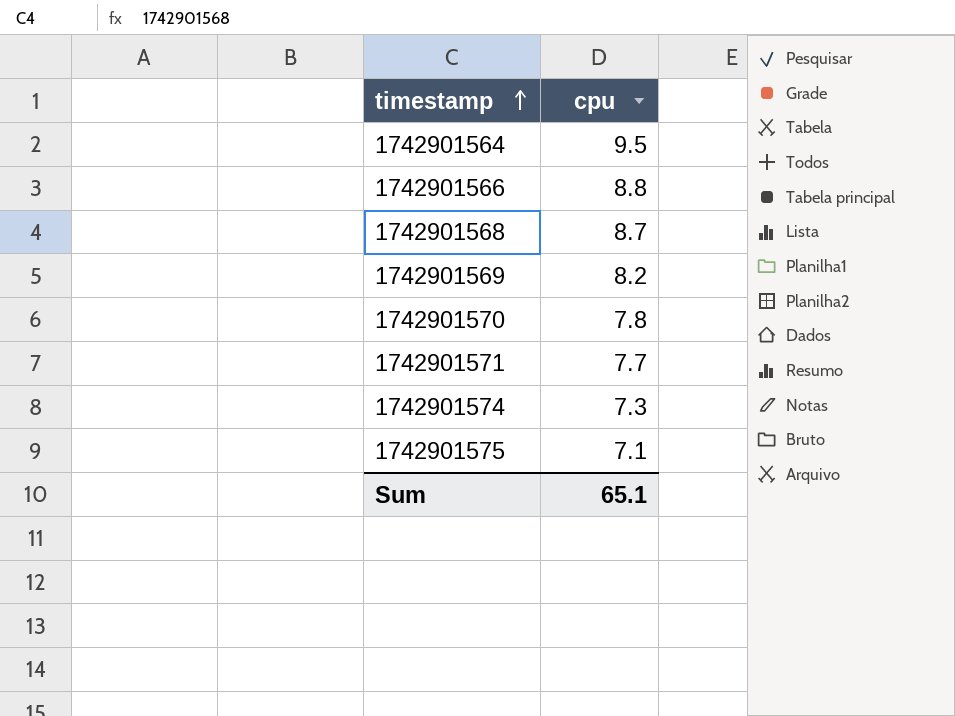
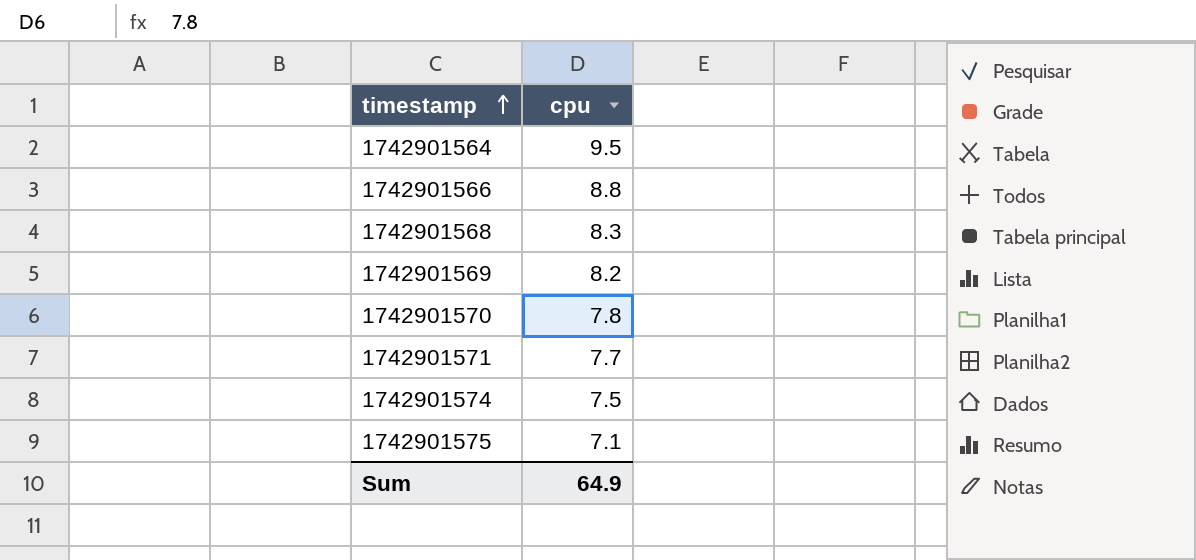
1742901568 | cpu: 8.7 -> 8.3
1742901574 | cpu: 7.3 -> 7.5
Sum | cpu: 65.1 -> 64.9

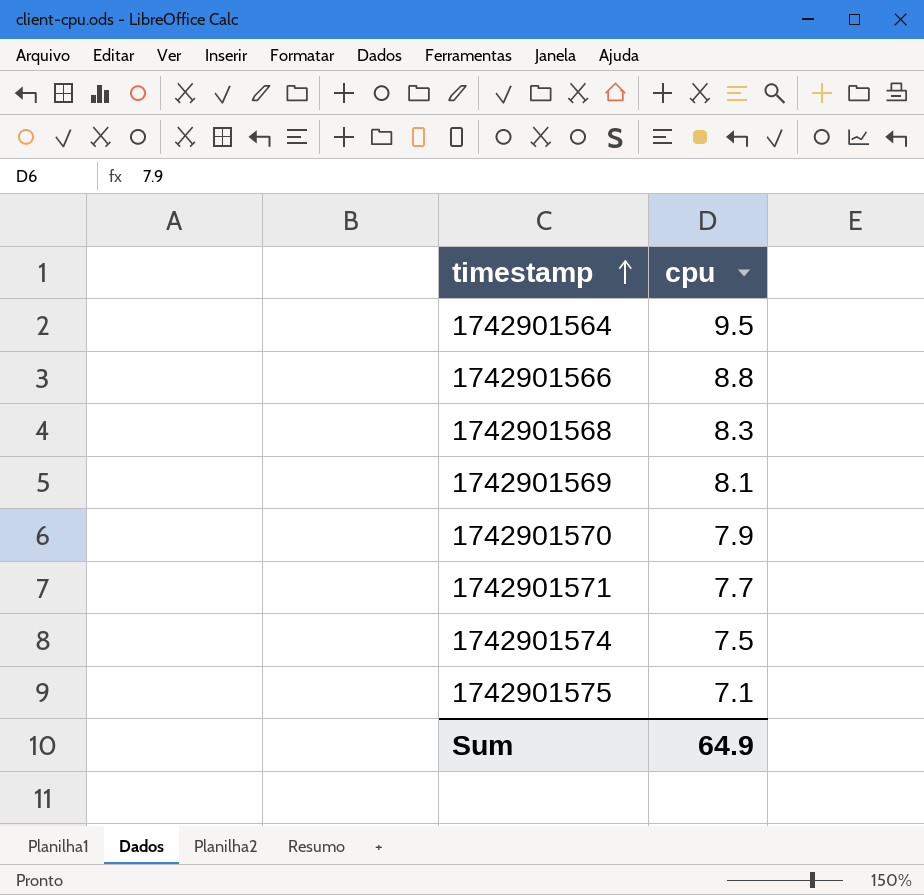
1742901569 | cpu: 8.2 -> 8.1
1742901570 | cpu: 7.8 -> 7.9

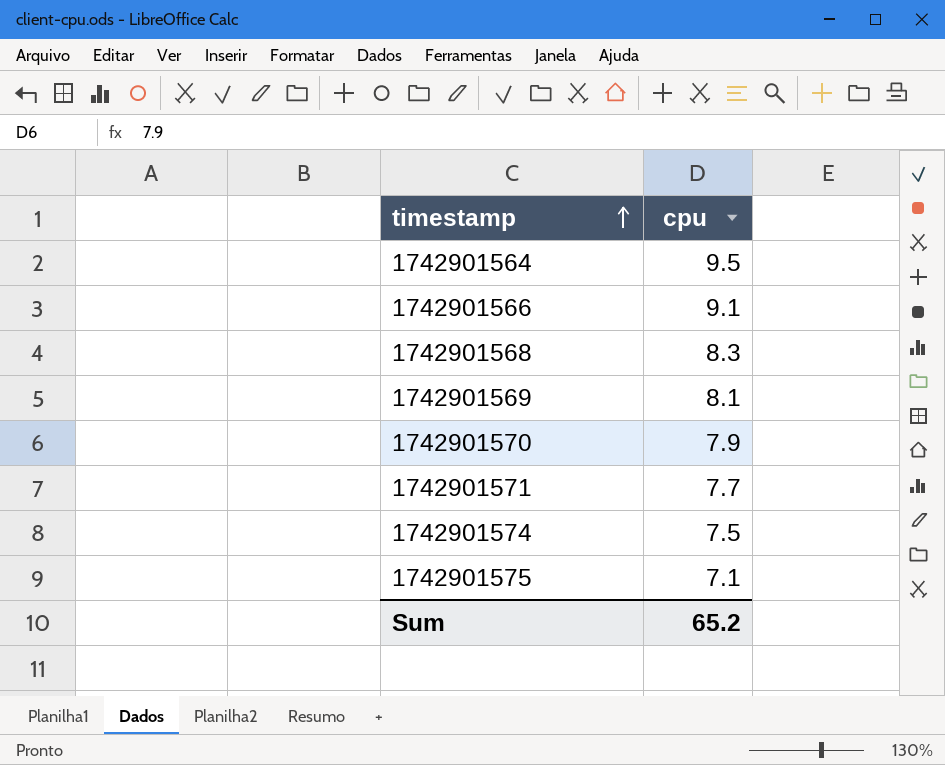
1742901566 | cpu: 8.8 -> 9.1
Sum | cpu: 64.9 -> 65.2

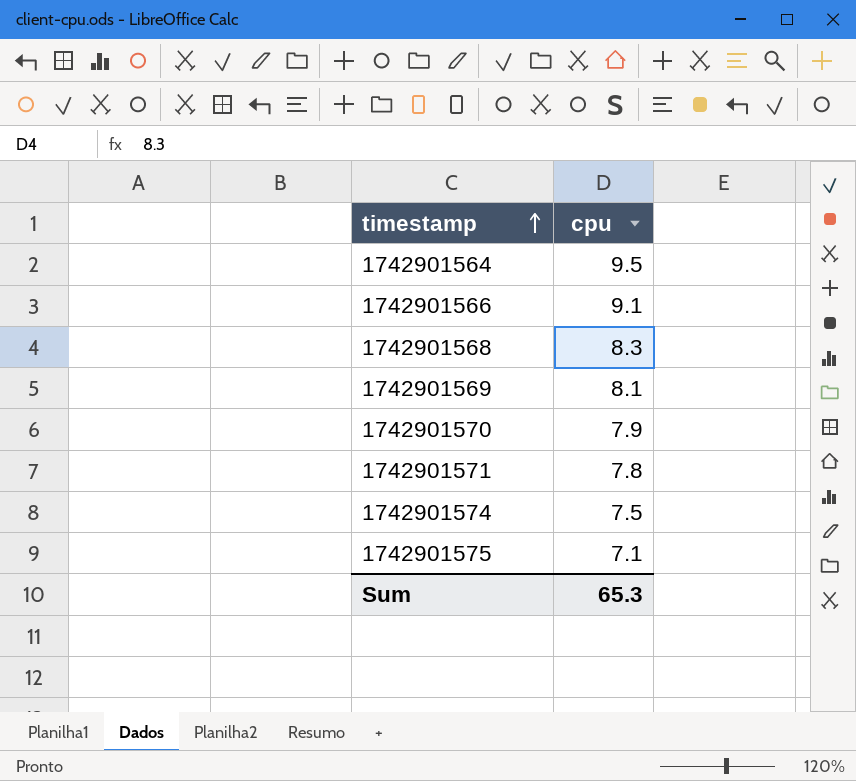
1742901571 | cpu: 7.7 -> 7.8
Sum | cpu: 65.2 -> 65.3

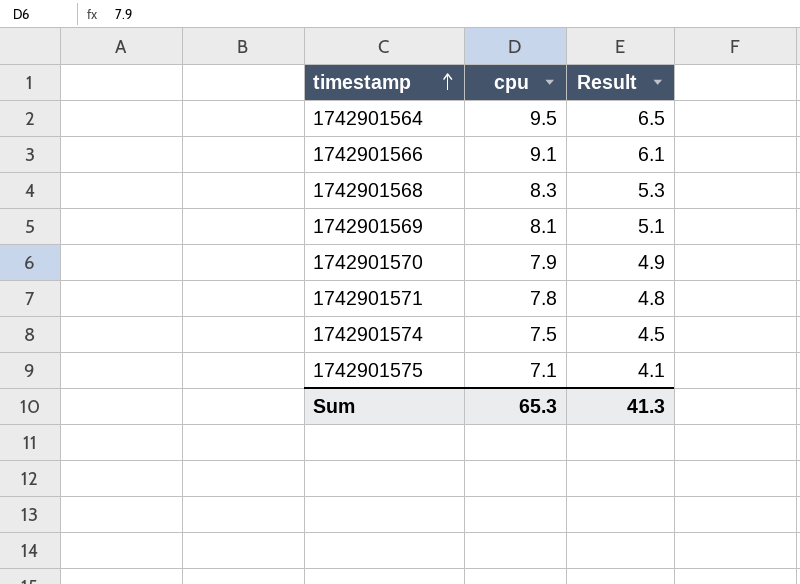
column Result | formula: none -> [cpu] - 3

